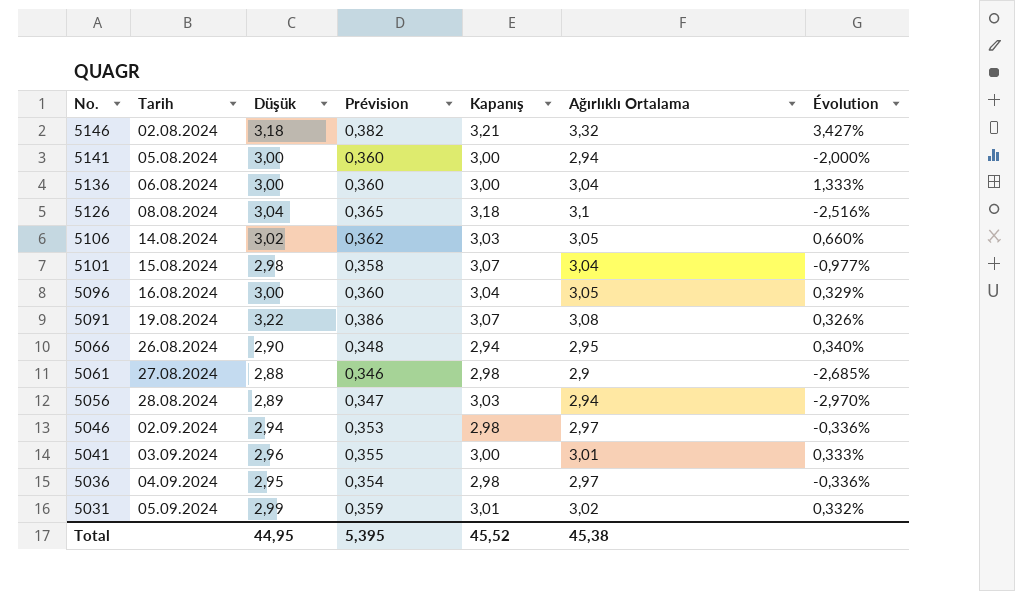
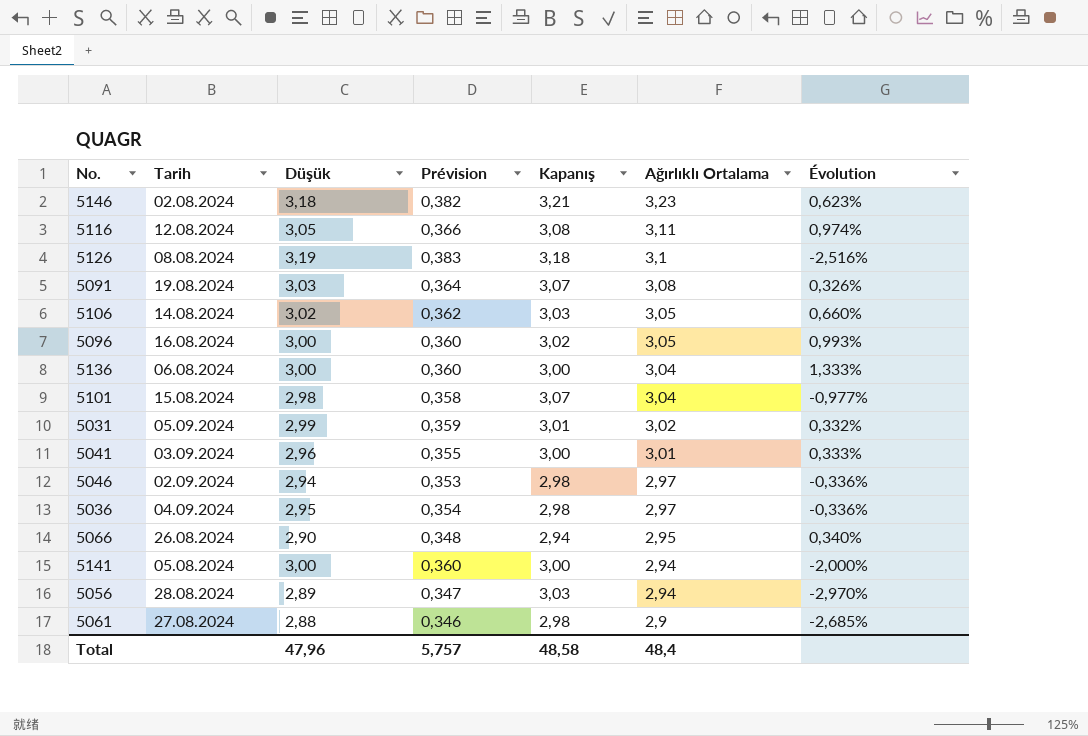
row order: No. descending -> Ağırlıklı Ortalama descending
5146 | Ağırlıklı Ortalama: 3,32 -> 3,23
5146 | Évolution: 3,427% -> 0,623%
row 5116: none -> 12.08.2024 | 3,05 | 0,366 | 3,08 | 3,11 | 0,974%
5126 | Düşük: 3,04 -> 3,19
5126 | Prévision: 0,365 -> 0,383
5091 | Düşük: 3,22 -> 3,03
5091 | Prévision: 0,386 -> 0,364
5096 | Kapanış: 3,04 -> 3,02
5096 | Évolution: 0,329% -> 0,993%
Total | Düşük: 44,95 -> 47,96
Total | Prévision: 5,395 -> 5,757
Total | Kapanış: 45,52 -> 48,58
Total | Ağırlıklı Ortalama: 45,38 -> 48,4

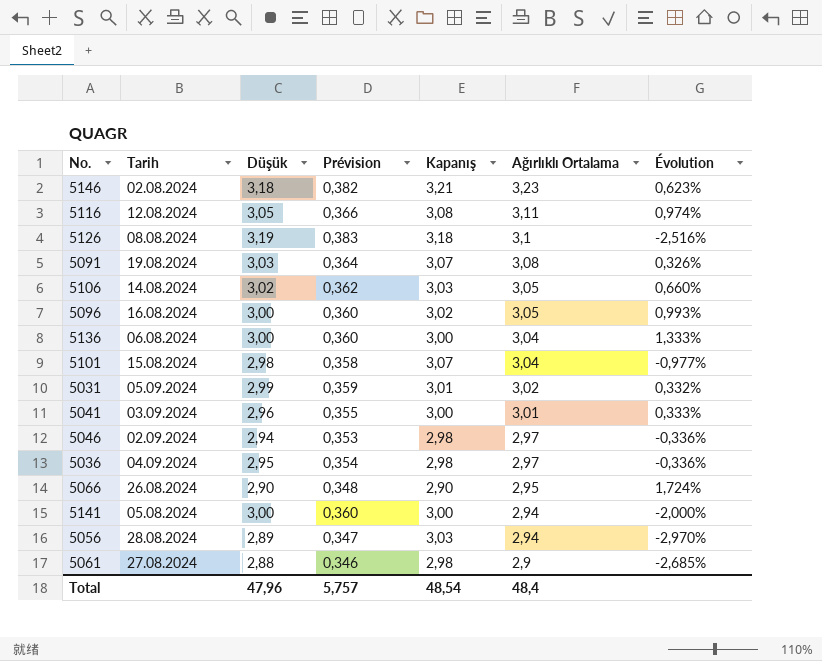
5066 | Kapanış: 2,94 -> 2,90
5066 | Évolution: 0,340% -> 1,724%
Total | Kapanış: 48,58 -> 48,54

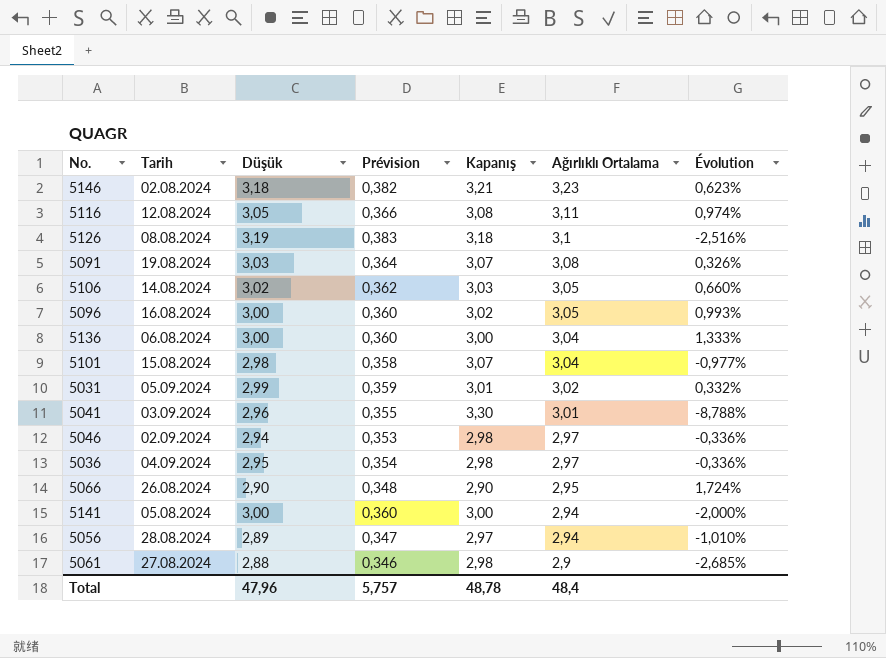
5041 | Kapanış: 3,00 -> 3,30
5041 | Évolution: 0,333% -> -8,788%
5056 | Kapanış: 3,03 -> 2,97
5056 | Évolution: -2,970% -> -1,010%
Total | Kapanış: 48,54 -> 48,78

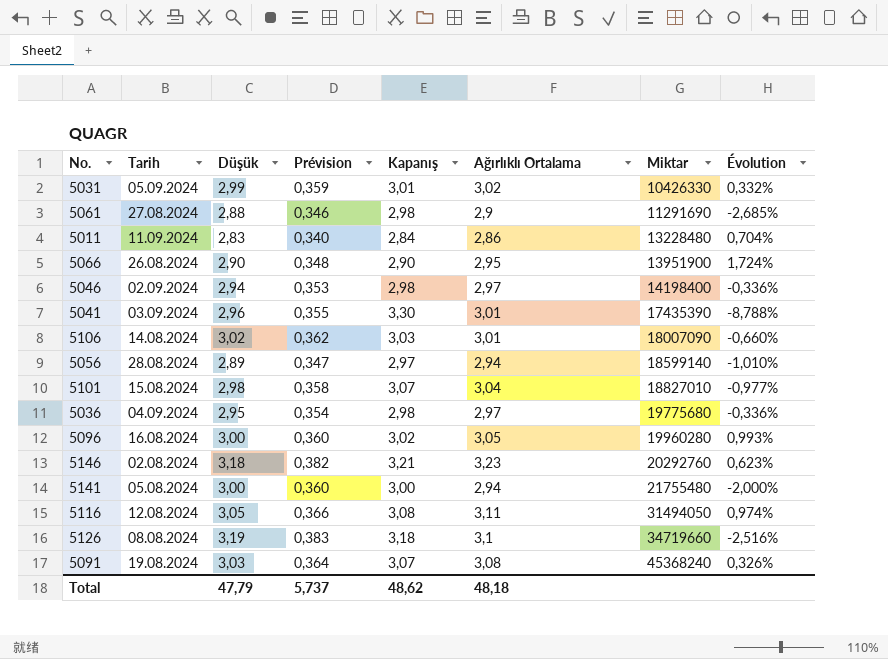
row order: Ağırlıklı Ortalama descending -> Miktar ascending
column Miktar | position: none -> 7
row 5136: 06.08.2024 | 3,00 | 0,360 | 3,00 | 3,04 | 1,333% -> none
row 5011: none -> 11.09.2024 | 2,83 | 0,340 | 2,84 | 2,86 | 13228480 | 0,704%
5106 | Ağırlıklı Ortalama: 3,05 -> 3,01
5106 | Évolution: 0,660% -> -0,660%
Total | Düşük: 47,96 -> 47,79
Total | Prévision: 5,757 -> 5,737
Total | Kapanış: 48,78 -> 48,62
Total | Ağırlıklı Ortalama: 48,4 -> 48,18

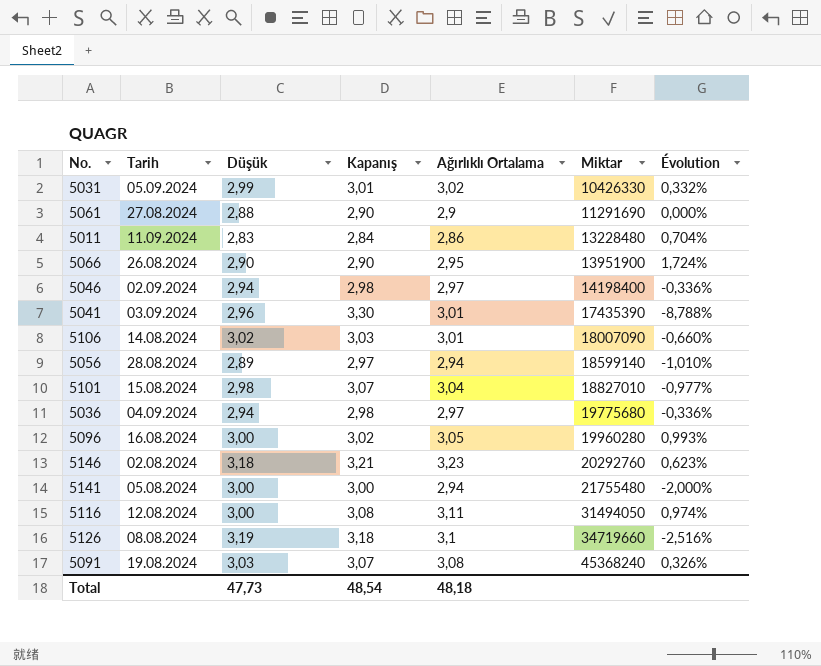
column Prévision | formula: [Düşük] * 0,12 -> none
5061 | Kapanış: 2,98 -> 2,90
5061 | Évolution: -2,685% -> 0,000%
5036 | Düşük: 2,95 -> 2,94
5116 | Düşük: 3,05 -> 3,00
Total | Düşük: 47,79 -> 47,73
Total | Kapanış: 48,62 -> 48,54

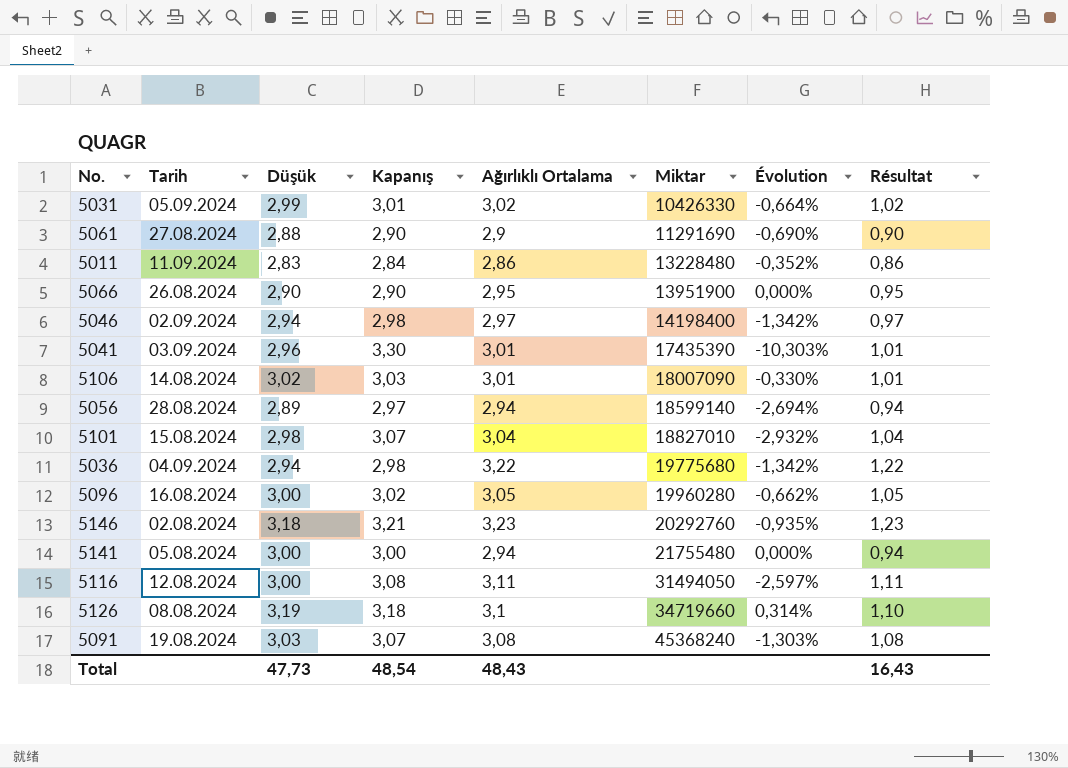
column Évolution | formula: ([Ağırlıklı Ortalama] - [Kapanış]) / [Kapanış] -> ([Düşük] - [Kapanış]) / [Kapanış]
column Résultat | formula: none -> [Ağırlıklı Ortalama] - 2
5036 | Ağırlıklı Ortalama: 2,97 -> 3,22
Total | Ağırlıklı Ortalama: 48,18 -> 48,43

